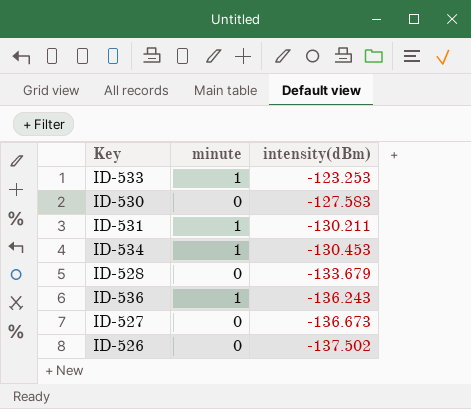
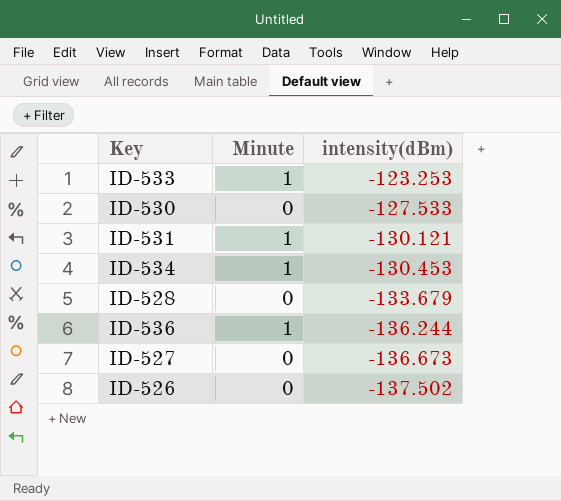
column name: minute -> Minute
ID-530 | intensity(dBm): -127.583 -> -127.533
ID-531 | intensity(dBm): -130.211 -> -130.121
ID-536 | intensity(dBm): -136.243 -> -136.244

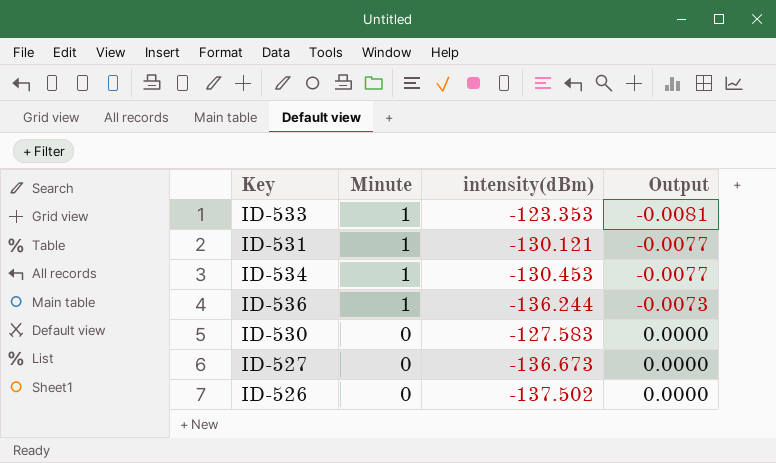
row order: intensity(dBm) descending -> Minute descending
column Output | formula: none -> [Minute] / [intensity(dBm)]
row ID-528: 0 | -133.679 -> none
ID-533 | intensity(dBm): -123.253 -> -123.353
ID-530 | intensity(dBm): -127.533 -> -127.583

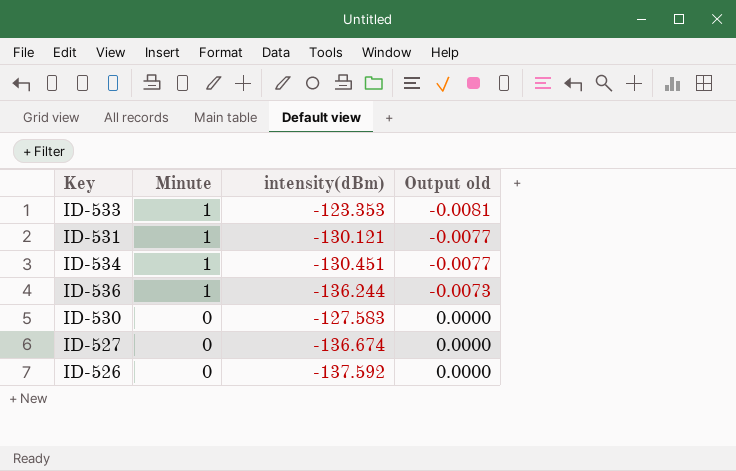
column name: Output -> Output old
ID-534 | intensity(dBm): -130.453 -> -130.451
ID-527 | intensity(dBm): -136.673 -> -136.674
ID-526 | intensity(dBm): -137.502 -> -137.592

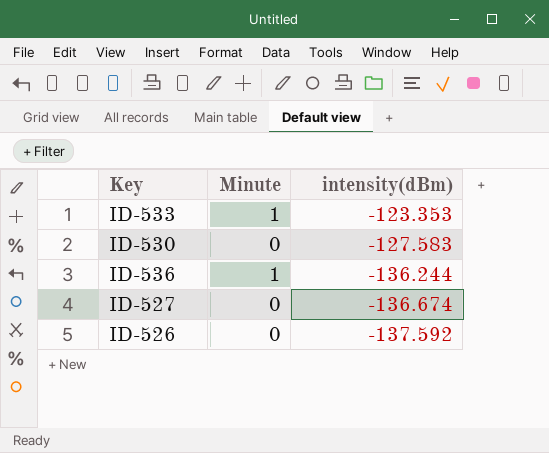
row order: Minute descending -> intensity(dBm) descending
column Output old | formula: [Minute] / [intensity(dBm)] -> none
row ID-531: 1 | -130.121 | -0.0077 -> none
row ID-534: 1 | -130.451 | -0.0077 -> none

